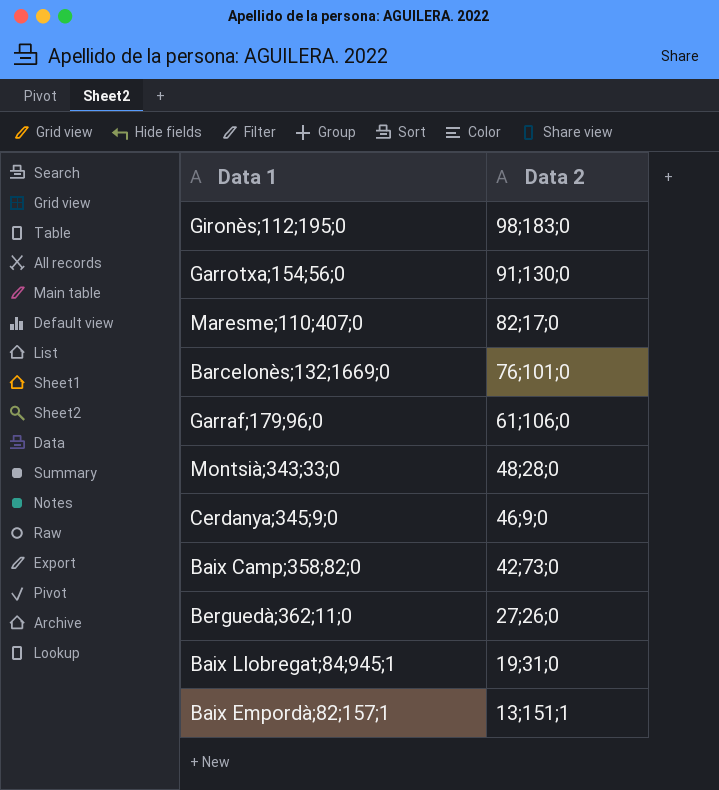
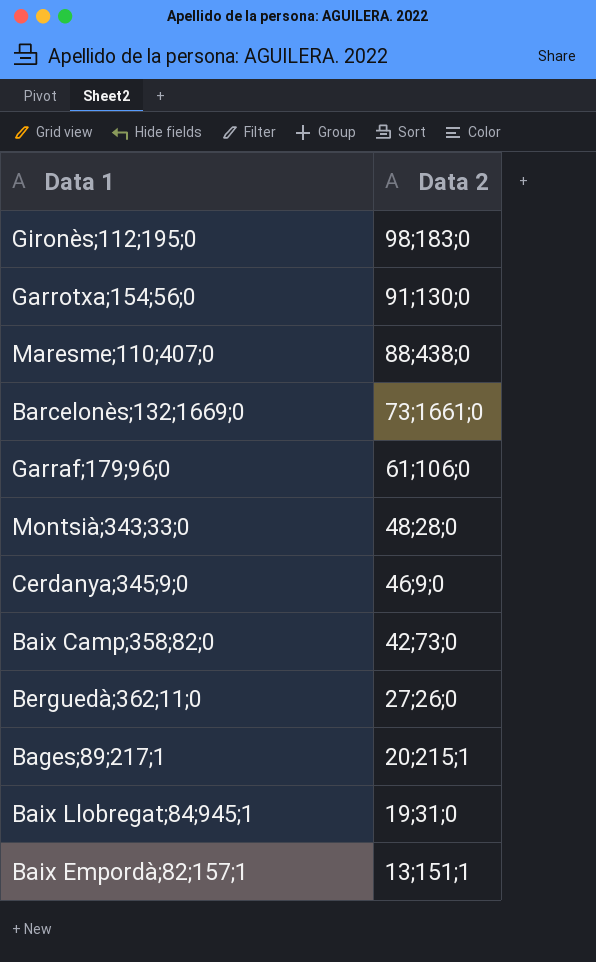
Maresme;110;407;0 | Data 2: 82;17;0 -> 88;438;0
Barcelonès;132;1669;0 | Data 2: 76;101;0 -> 73;1661;0
row Bages;89;217;1: none -> 20;215;1

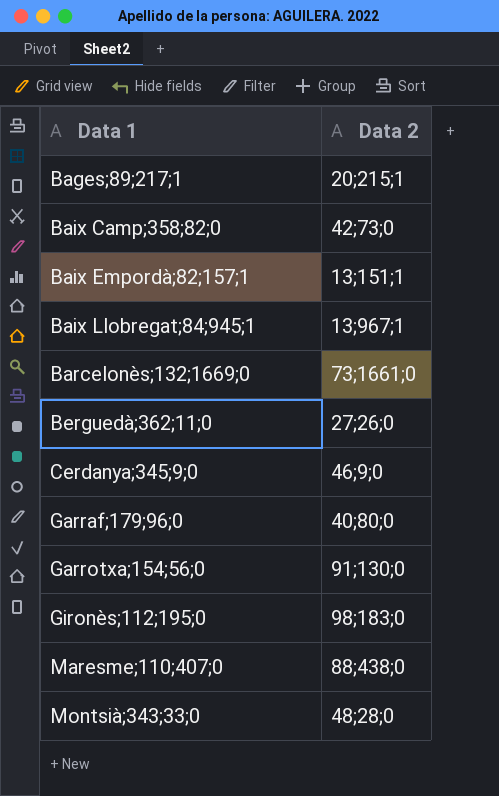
row order: Data 2 descending -> Data 1 ascending
Baix Llobregat;84;945;1 | Data 2: 19;31;0 -> 13;967;1
Garraf;179;96;0 | Data 2: 61;106;0 -> 40;80;0

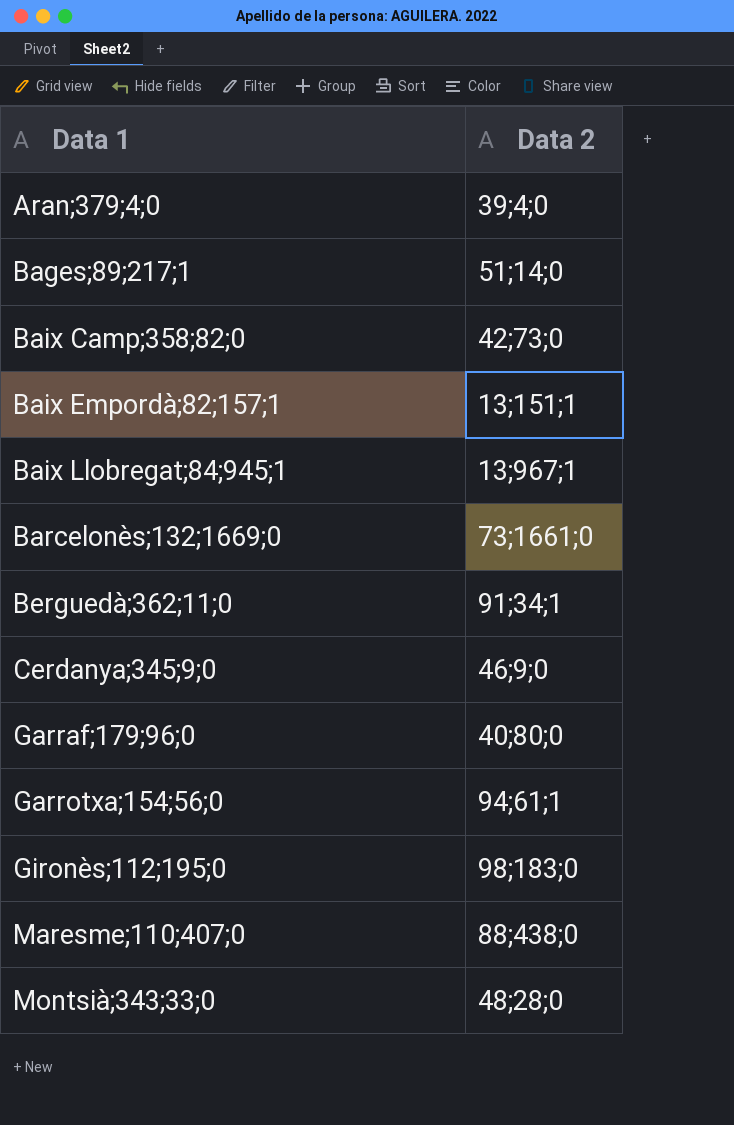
row Aran;379;4;0: none -> 39;4;0
Bages;89;217;1 | Data 2: 20;215;1 -> 51;14;0
Berguedà;362;11;0 | Data 2: 27;26;0 -> 91;34;1
Garrotxa;154;56;0 | Data 2: 91;130;0 -> 94;61;1

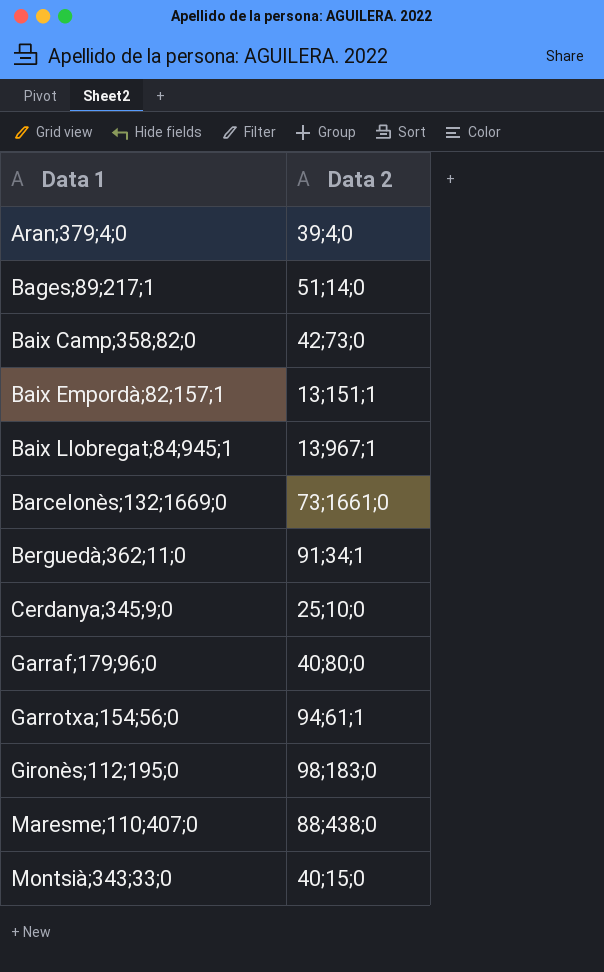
Cerdanya;345;9;0 | Data 2: 46;9;0 -> 25;10;0
Montsià;343;33;0 | Data 2: 48;28;0 -> 40;15;0

